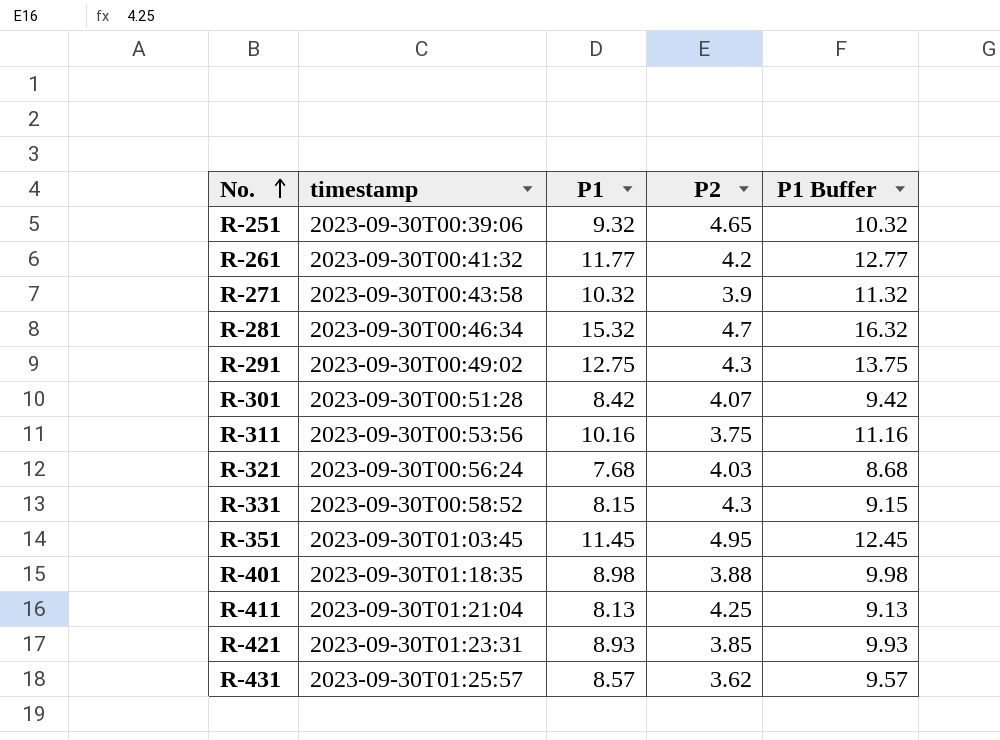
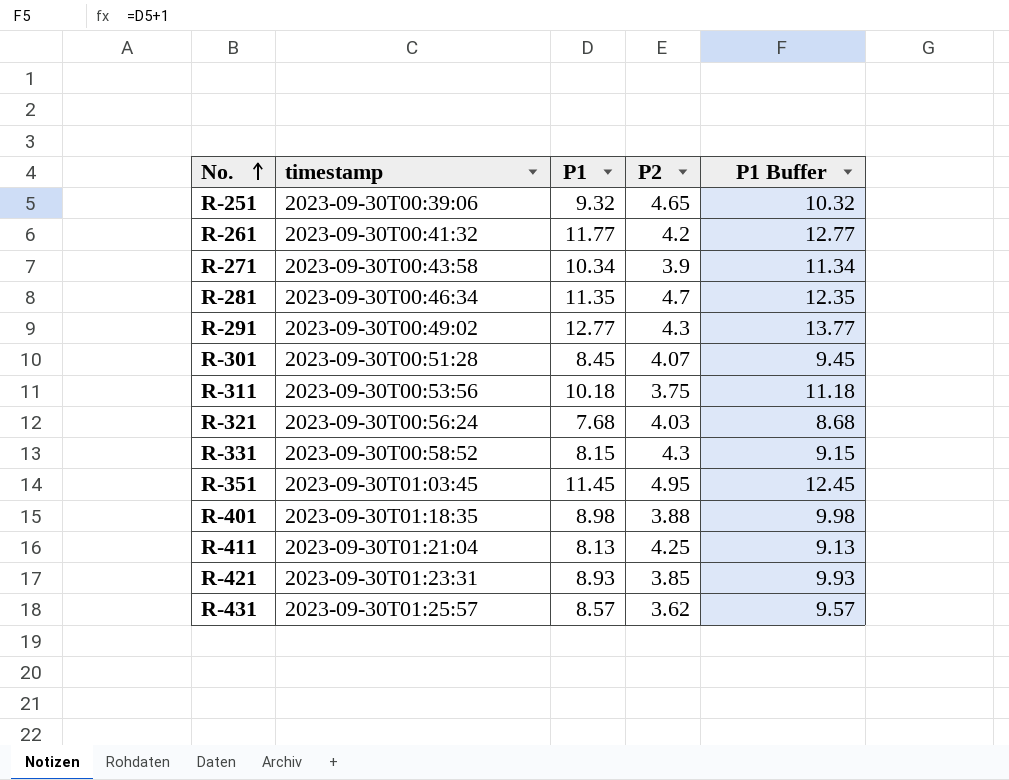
R-271 | P1: 10.32 -> 10.34
R-271 | P1 Buffer: 11.32 -> 11.34
R-281 | P1: 15.32 -> 11.35
R-281 | P1 Buffer: 16.32 -> 12.35
R-291 | P1: 12.75 -> 12.77
R-291 | P1 Buffer: 13.75 -> 13.77
R-301 | P1: 8.42 -> 8.45
R-301 | P1 Buffer: 9.42 -> 9.45
R-311 | P1: 10.16 -> 10.18
R-311 | P1 Buffer: 11.16 -> 11.18

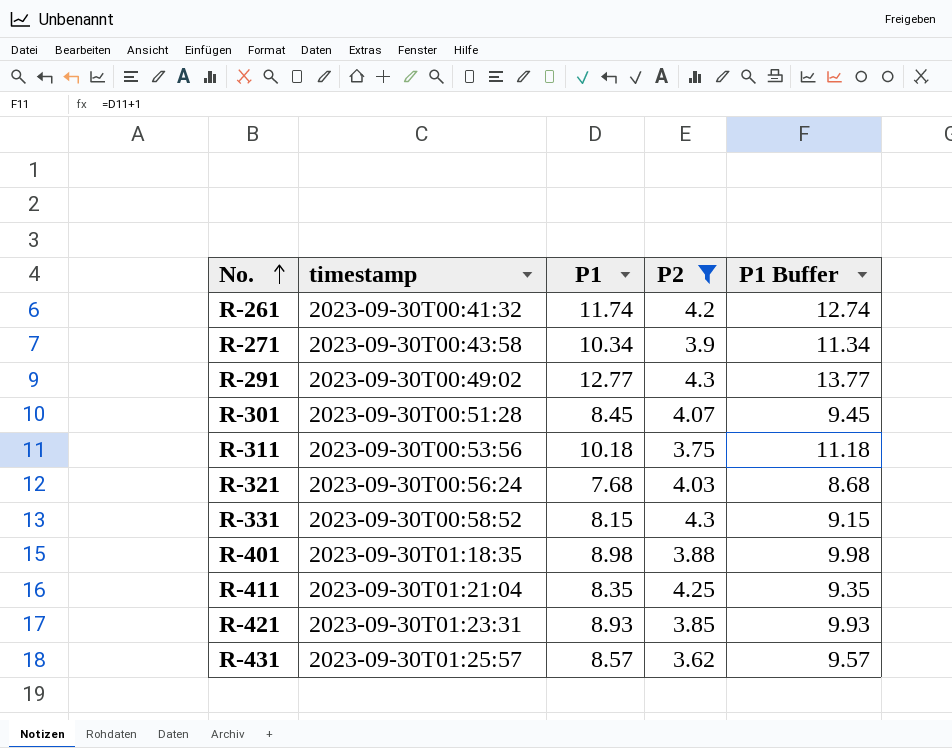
filter: none -> P2 <= 4.3
R-261 | P1: 11.77 -> 11.74
R-261 | P1 Buffer: 12.77 -> 12.74
R-411 | P1: 8.13 -> 8.35
R-411 | P1 Buffer: 9.13 -> 9.35

